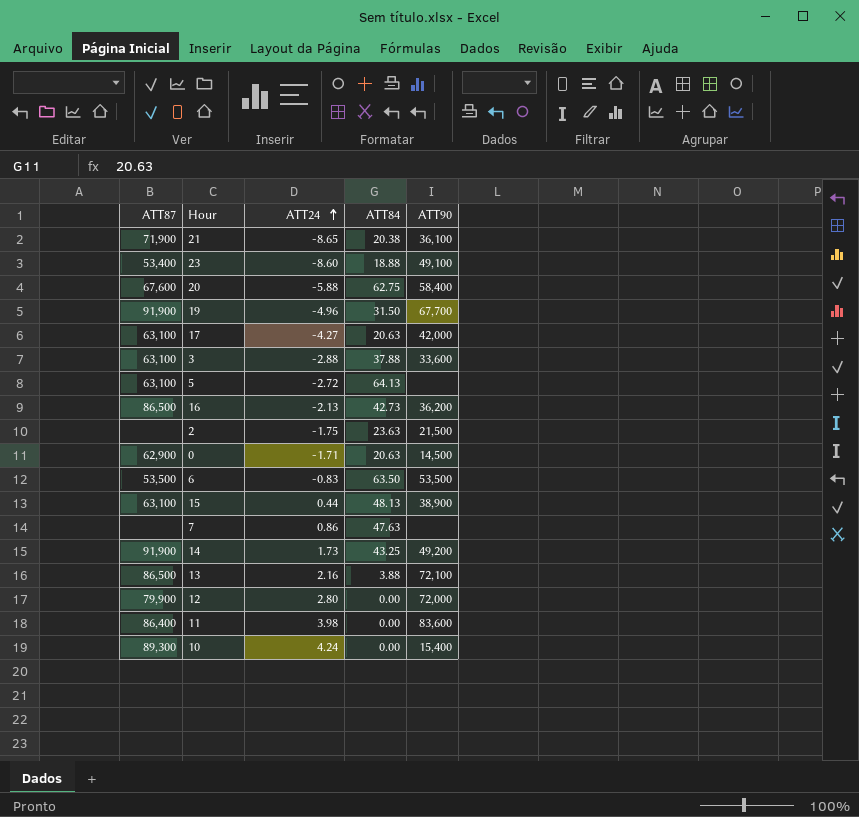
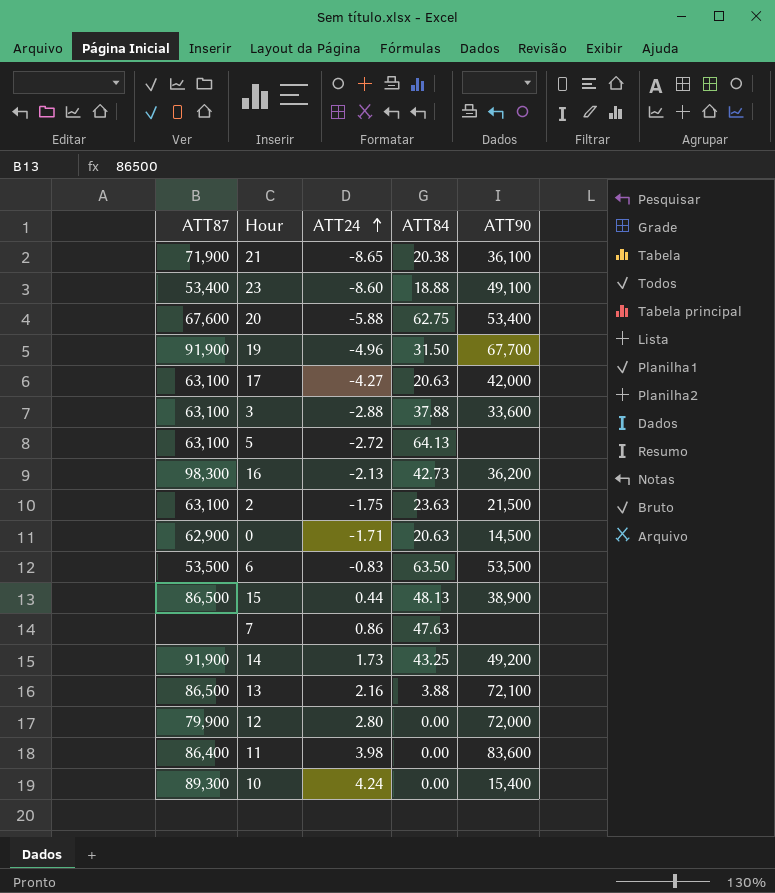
20 | ATT90: 58,400 -> 53,400
16 | ATT87: 86,500 -> 98,300
2 | ATT87: none -> 63,100
15 | ATT87: 63,100 -> 86,500

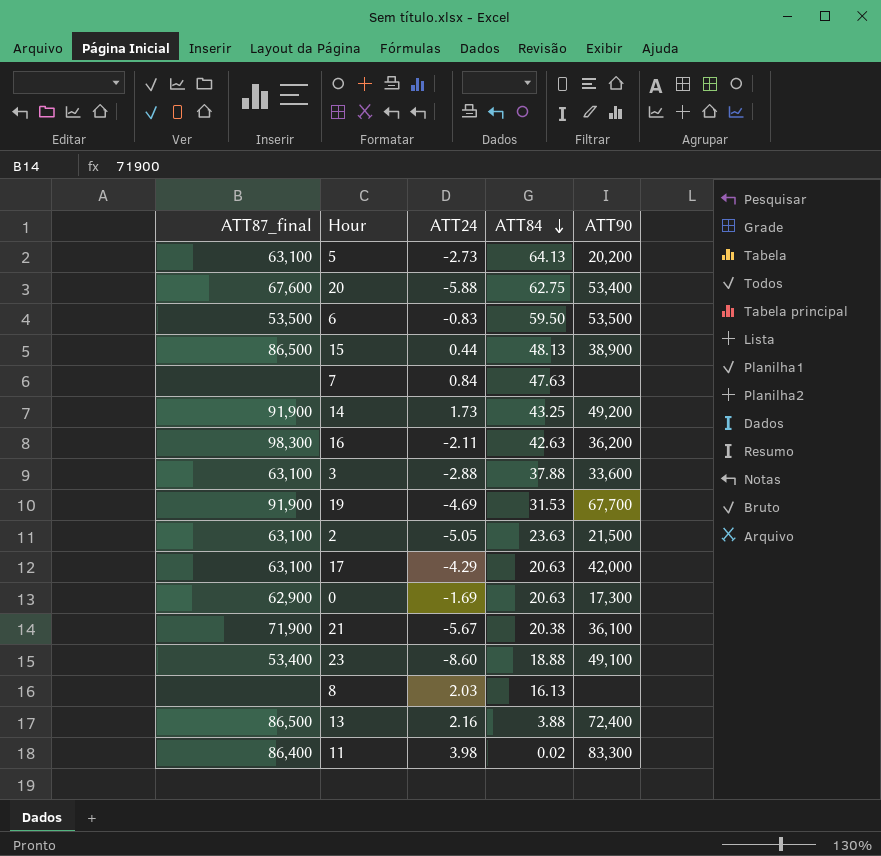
row order: ATT24 ascending -> ATT84 descending
column name: ATT87 -> ATT87_final
row 12: 79,900 | 2.80 | 0.00 | 72,000 -> none
row 10: 89,300 | 4.24 | 0.00 | 15,400 -> none
5 | ATT24: -2.72 -> -2.73
5 | ATT90: none -> 20,200
6 | ATT84: 63.50 -> 59.50
7 | ATT24: 0.86 -> 0.84
16 | ATT24: -2.13 -> -2.11
16 | ATT84: 42.73 -> 42.63
19 | ATT24: -4.96 -> -4.69
19 | ATT84: 31.50 -> 31.53
2 | ATT24: -1.75 -> -5.05
17 | ATT24: -4.27 -> -4.29
0 | ATT24: -1.71 -> -1.69
0 | ATT90: 14,500 -> 17,300
21 | ATT24: -8.65 -> -5.67
row 8: none -> none | 2.03 | 16.13 | none
13 | ATT90: 72,100 -> 72,400
11 | ATT84: 0.00 -> 0.02
11 | ATT90: 83,600 -> 83,300

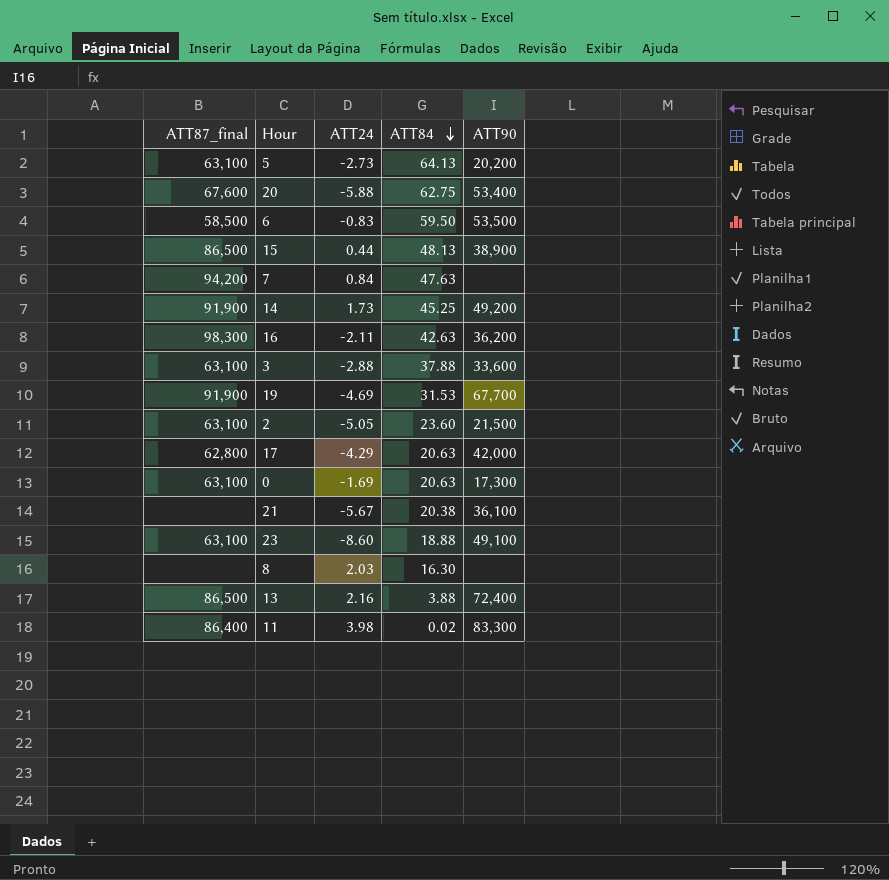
6 | ATT87_final: 53,500 -> 58,500
7 | ATT87_final: none -> 94,200
14 | ATT84: 43.25 -> 45.25
2 | ATT84: 23.63 -> 23.60
17 | ATT87_final: 63,100 -> 62,800
0 | ATT87_final: 62,900 -> 63,100
21 | ATT87_final: 71,900 -> none
23 | ATT87_final: 53,400 -> 63,100
8 | ATT84: 16.13 -> 16.30

